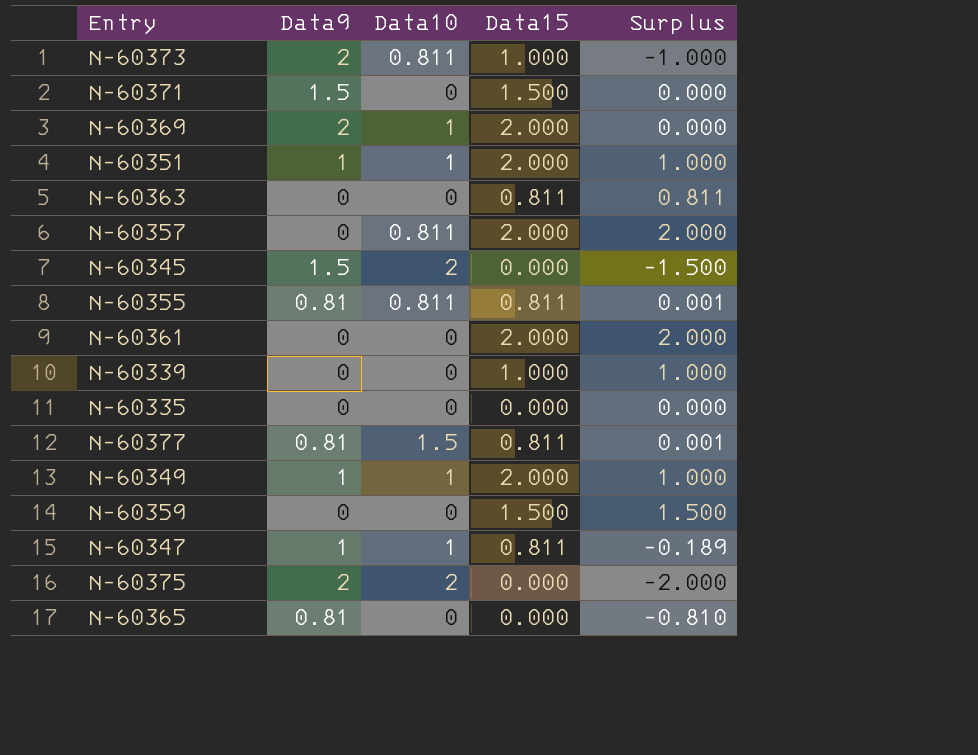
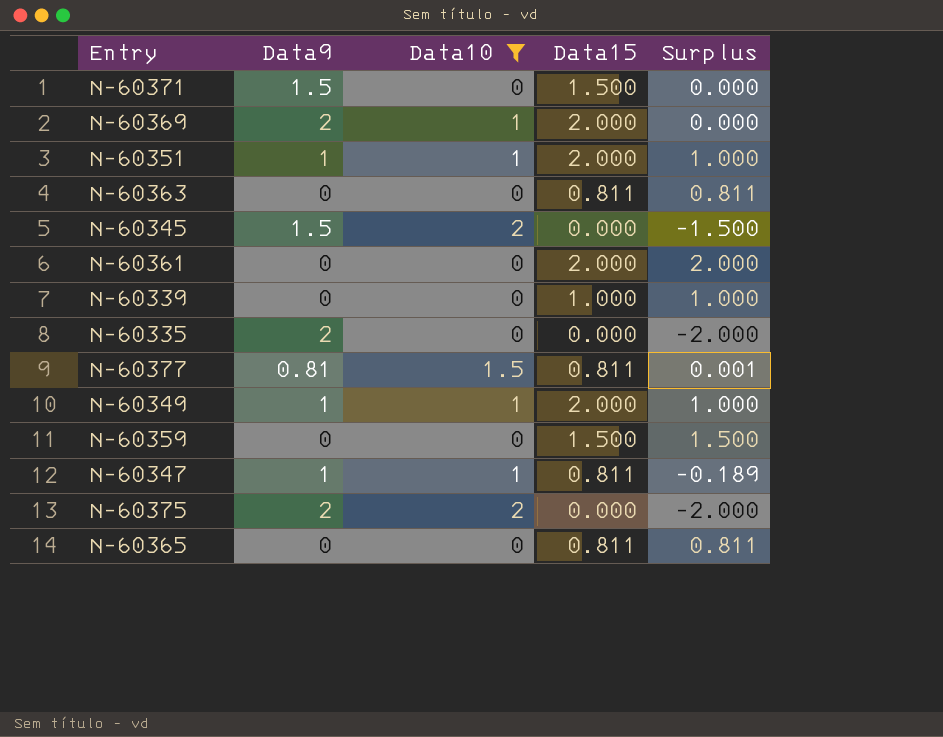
filter: none -> Data10 != 0.811
N-60335 | Data9: 0 -> 2
N-60335 | Surplus: 0.000 -> -2.000
N-60365 | Data9: 0.81 -> 0
N-60365 | Data15: 0.000 -> 0.811
N-60365 | Surplus: -0.810 -> 0.811

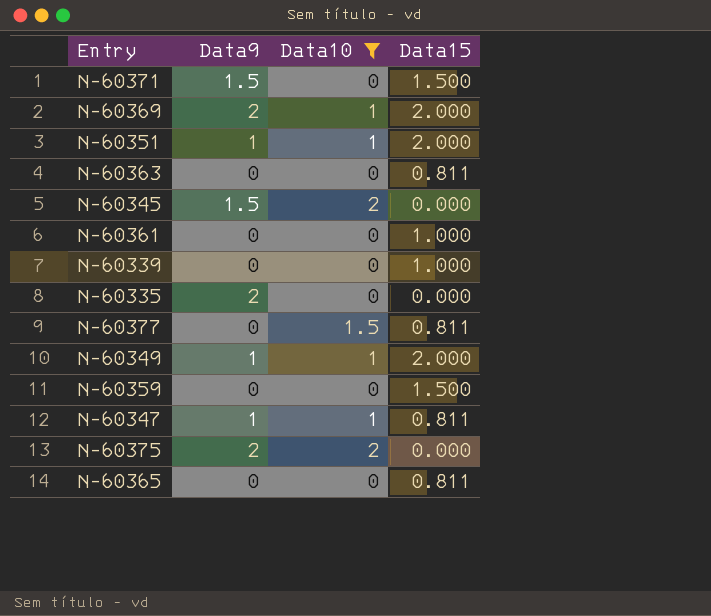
column Surplus | formula: [Data15] - [Data9] -> none
N-60361 | Data15: 2.000 -> 1.000
N-60377 | Data9: 0.81 -> 0

